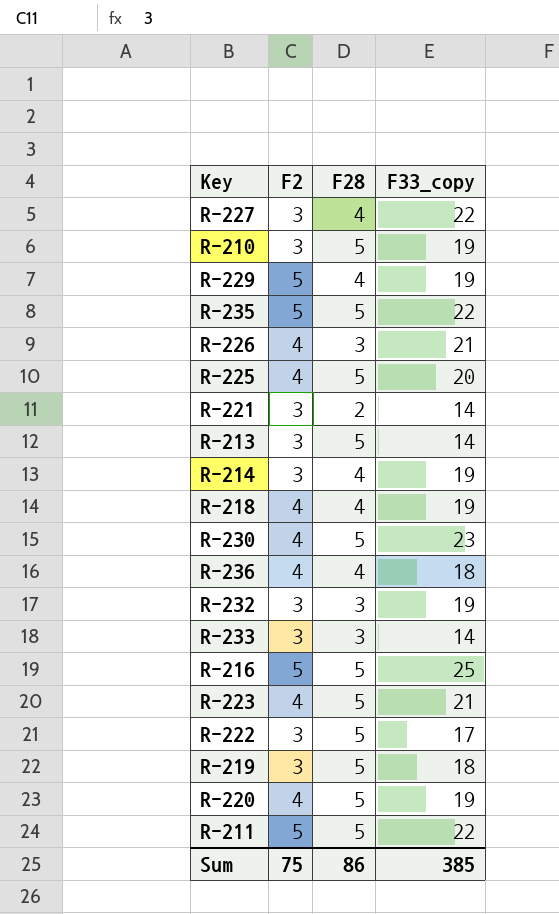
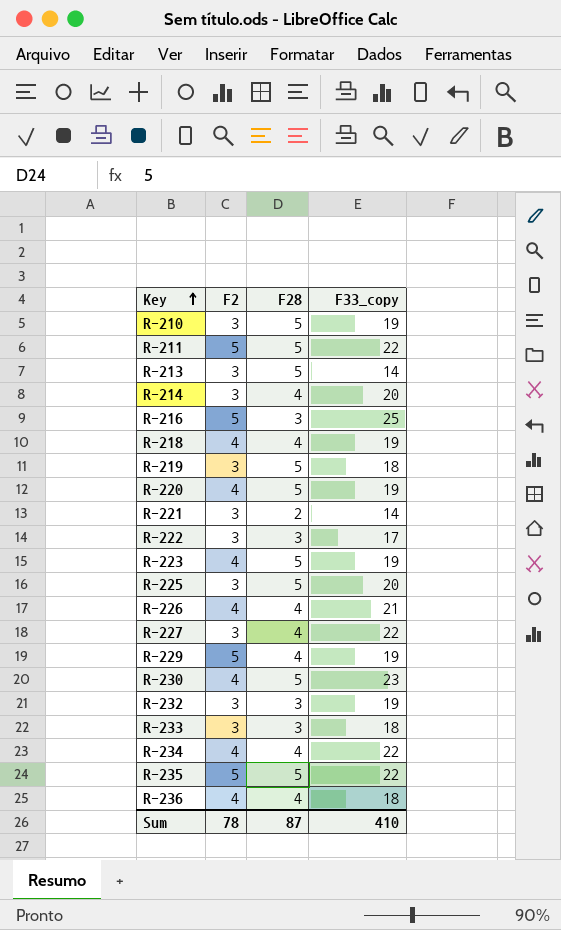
row order: none -> Key ascending
R-214 | F33_copy: 19 -> 20
R-216 | F28: 5 -> 3
R-222 | F28: 5 -> 3
R-223 | F33_copy: 21 -> 19
R-225 | F2: 4 -> 3
R-226 | F28: 3 -> 4
R-233 | F33_copy: 14 -> 18
row R-234: none -> 4 | 4 | 22
Sum | F2: 75 -> 78
Sum | F28: 86 -> 87
Sum | F33_copy: 385 -> 410

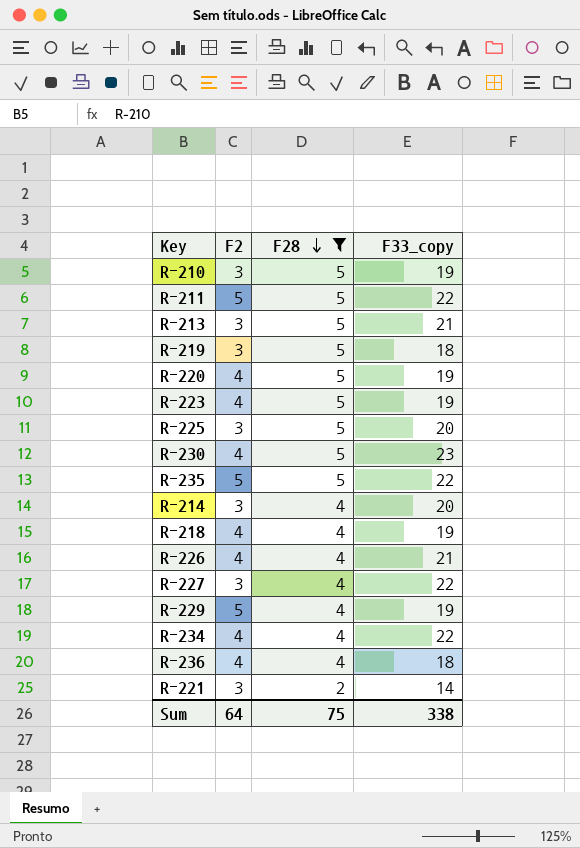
filter: none -> F28 != 3
row order: Key ascending -> F28 descending
R-213 | F33_copy: 14 -> 21
Sum | F2: 78 -> 64
Sum | F28: 87 -> 75
Sum | F33_copy: 410 -> 338

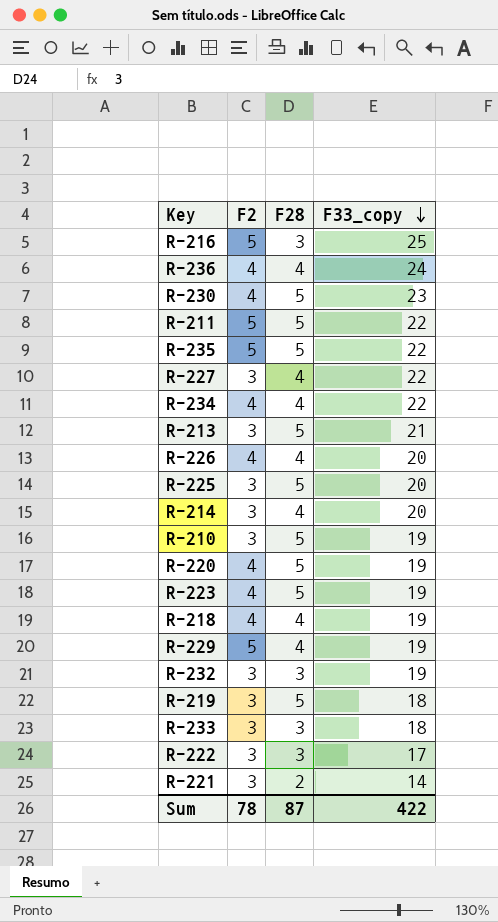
filter: F28 != 3 -> none
row order: F28 descending -> F33_copy descending
R-236 | F33_copy: 18 -> 24
R-226 | F33_copy: 21 -> 20
Sum | F2: 64 -> 78
Sum | F28: 75 -> 87
Sum | F33_copy: 338 -> 422

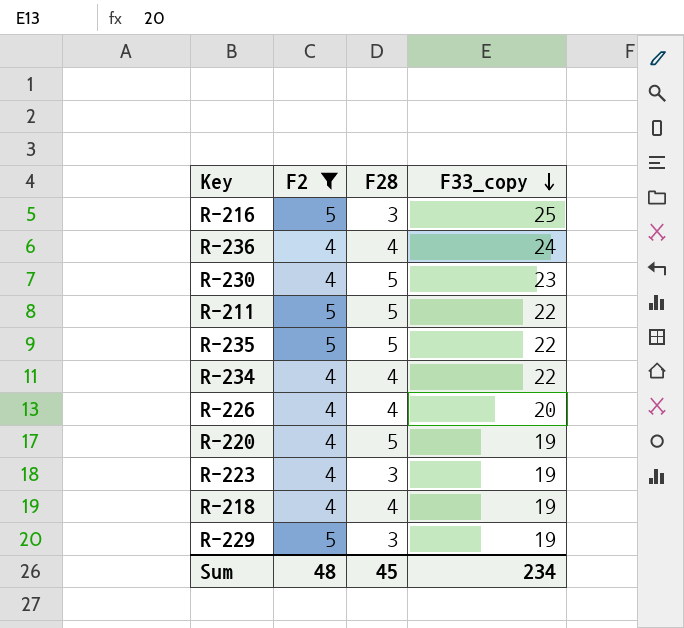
filter: none -> F2 != 3
R-223 | F28: 5 -> 3
R-229 | F28: 4 -> 3
Sum | F2: 78 -> 48
Sum | F28: 87 -> 45
Sum | F33_copy: 422 -> 234

